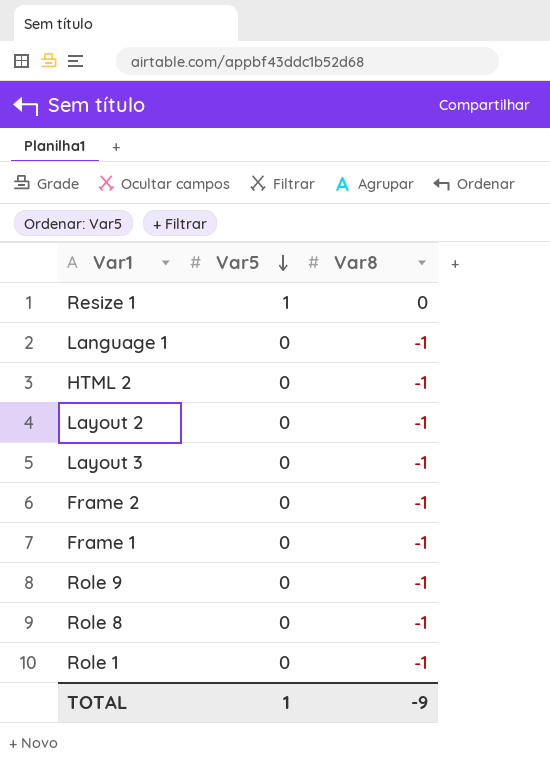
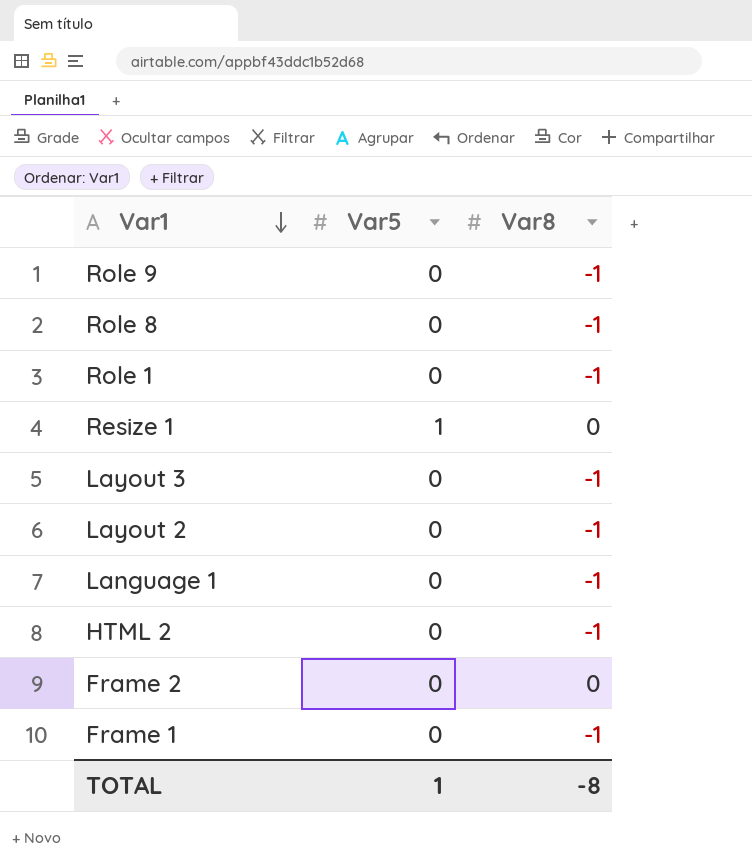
row order: Var5 descending -> Var1 descending
Frame 2 | Var8: -1 -> 0
TOTAL | Var8: -9 -> -8

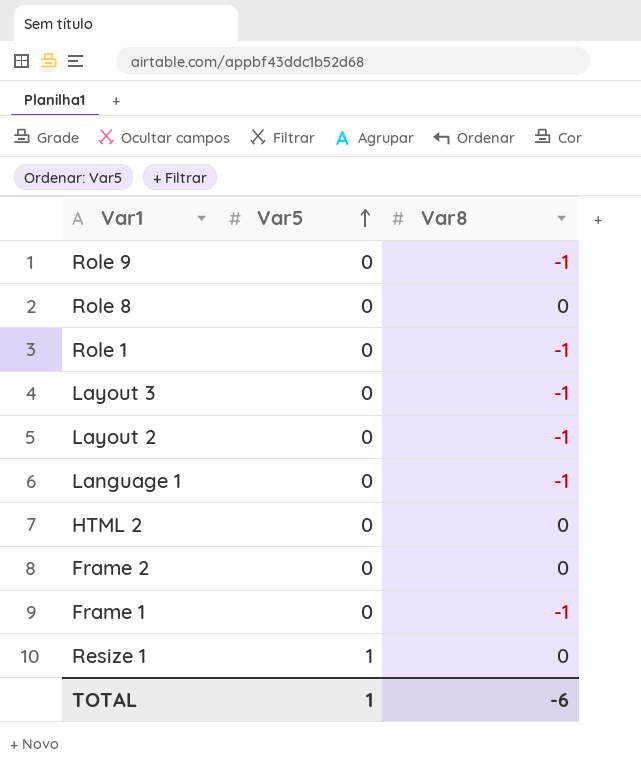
row order: Var1 descending -> Var5 ascending
Role 8 | Var8: -1 -> 0
HTML 2 | Var8: -1 -> 0
TOTAL | Var8: -8 -> -6

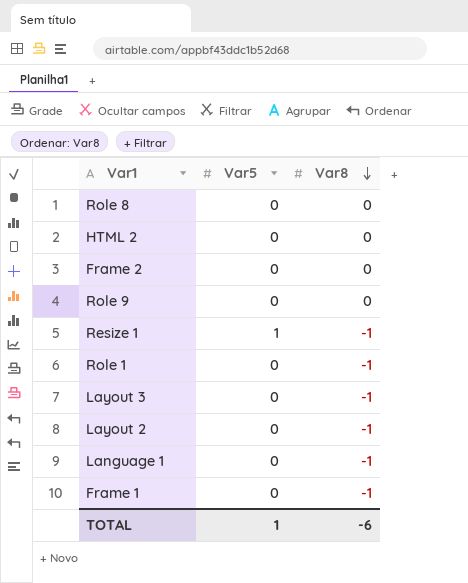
row order: Var5 ascending -> Var8 descending
Role 9 | Var8: -1 -> 0
Resize 1 | Var8: 0 -> -1

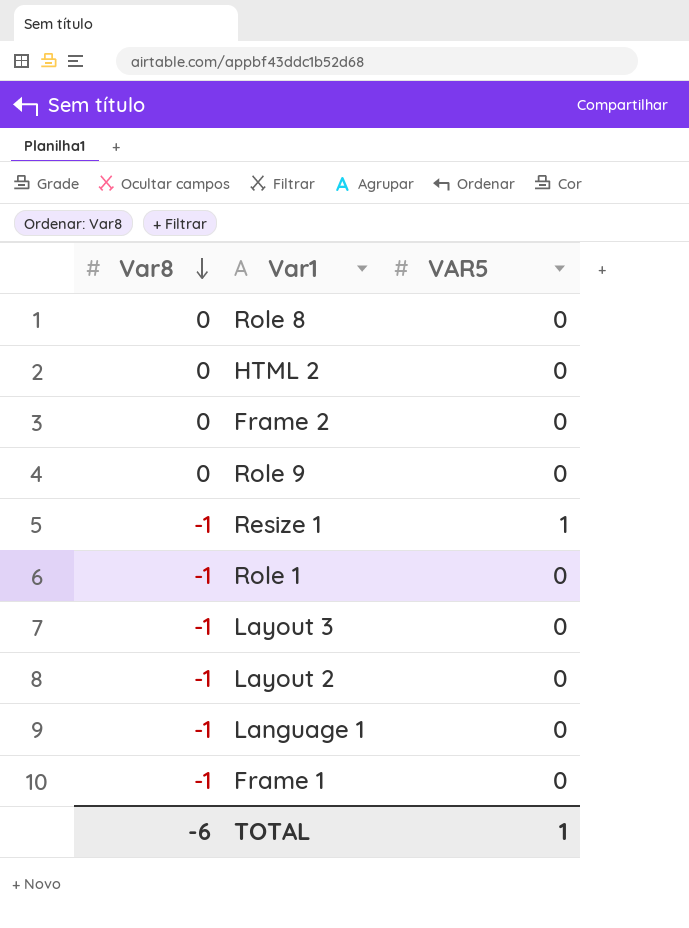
column Var8 | position: 3 -> 1
column name: Var5 -> VAR5

